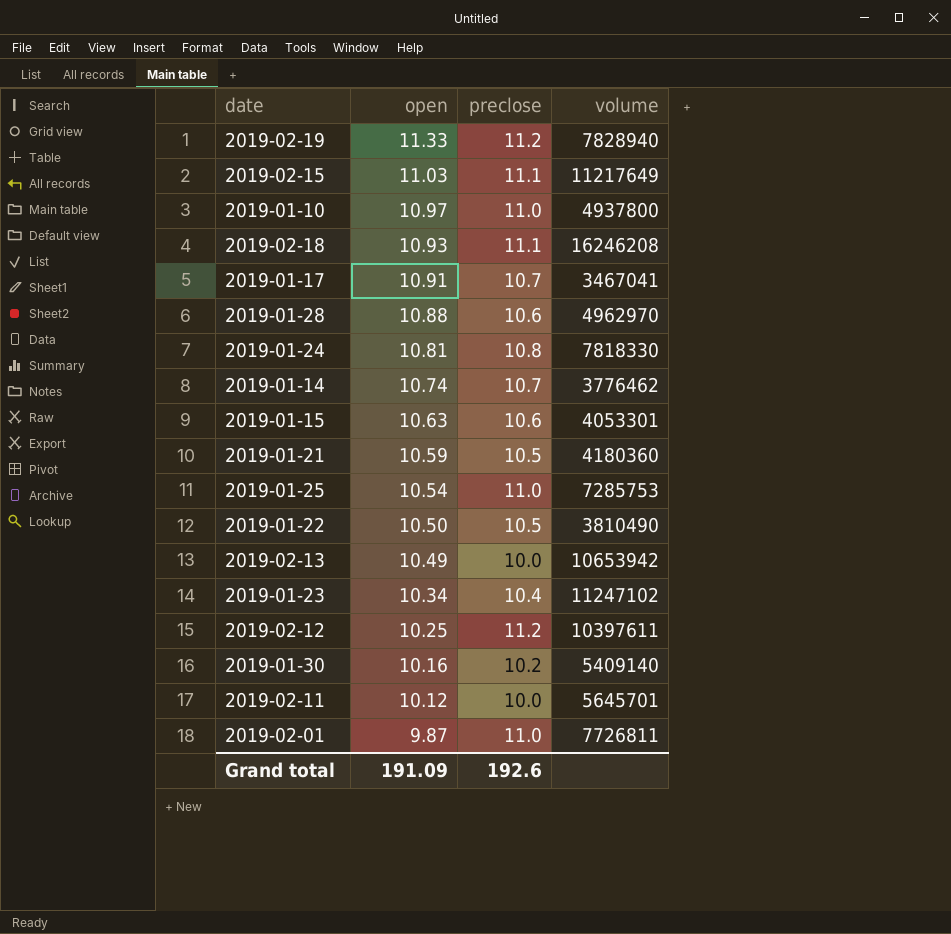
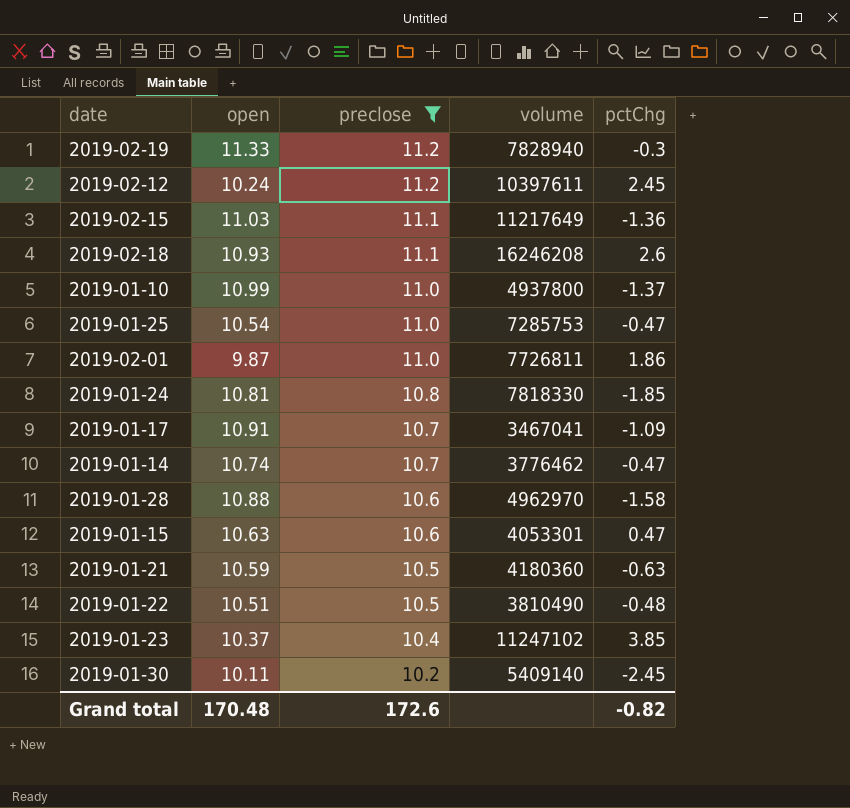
filter: none -> preclose != 10.0
row order: open descending -> preclose descending
column pctChg | position: none -> 5
2019-02-12 | open: 10.25 -> 10.24
2019-01-10 | open: 10.97 -> 10.99
2019-01-22 | open: 10.50 -> 10.51
2019-01-23 | open: 10.34 -> 10.37
2019-01-30 | open: 10.16 -> 10.11
Grand total | open: 191.09 -> 170.48
Grand total | preclose: 192.6 -> 172.6

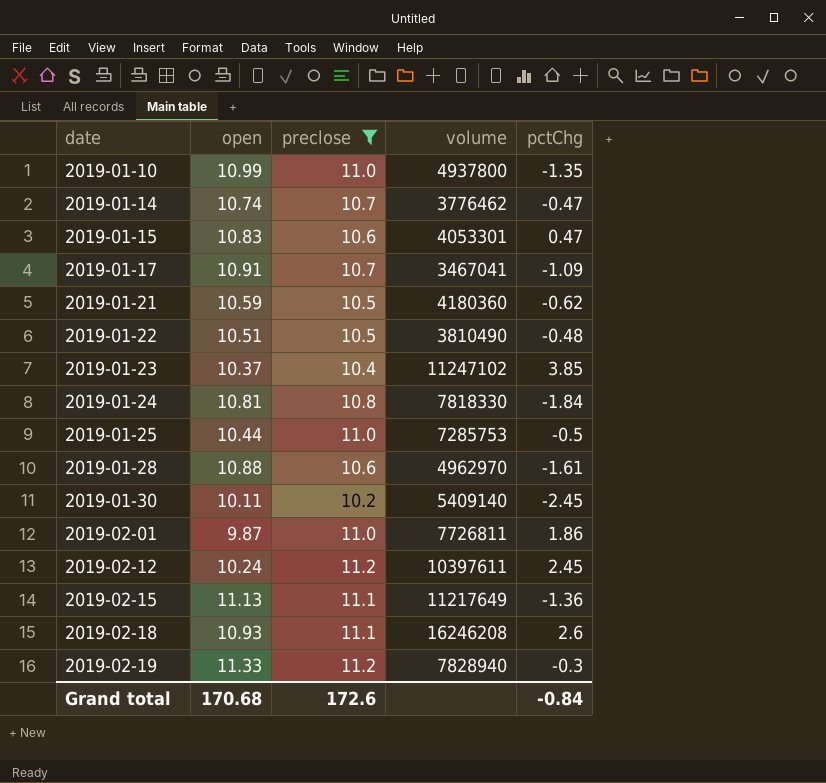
row order: preclose descending -> date ascending
2019-01-10 | pctChg: -1.37 -> -1.35
2019-01-15 | open: 10.63 -> 10.83
2019-01-21 | pctChg: -0.63 -> -0.62
2019-01-24 | pctChg: -1.85 -> -1.84
2019-01-25 | open: 10.54 -> 10.44
2019-01-25 | pctChg: -0.47 -> -0.5
2019-01-28 | pctChg: -1.58 -> -1.61
2019-02-15 | open: 11.03 -> 11.13
Grand total | open: 170.48 -> 170.68
Grand total | pctChg: -0.82 -> -0.84

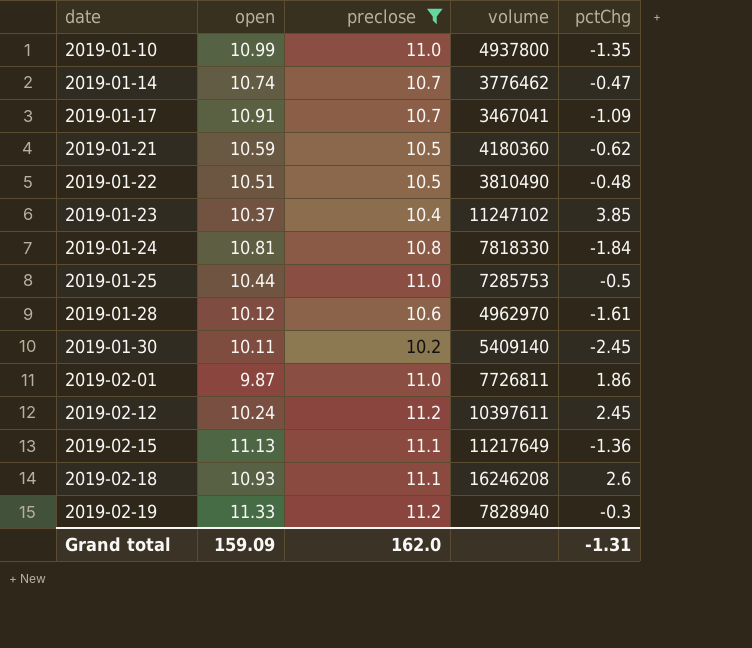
row 2019-01-15: 10.83 | 10.6 | 4053301 | 0.47 -> none
2019-01-28 | open: 10.88 -> 10.12
Grand total | open: 170.68 -> 159.09
Grand total | preclose: 172.6 -> 162.0
Grand total | pctChg: -0.84 -> -1.31

